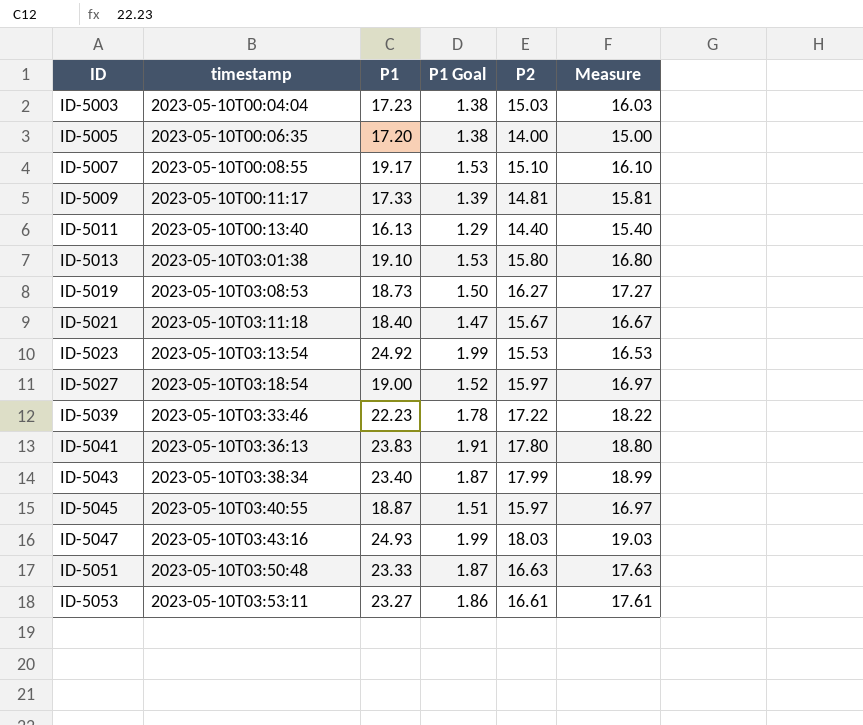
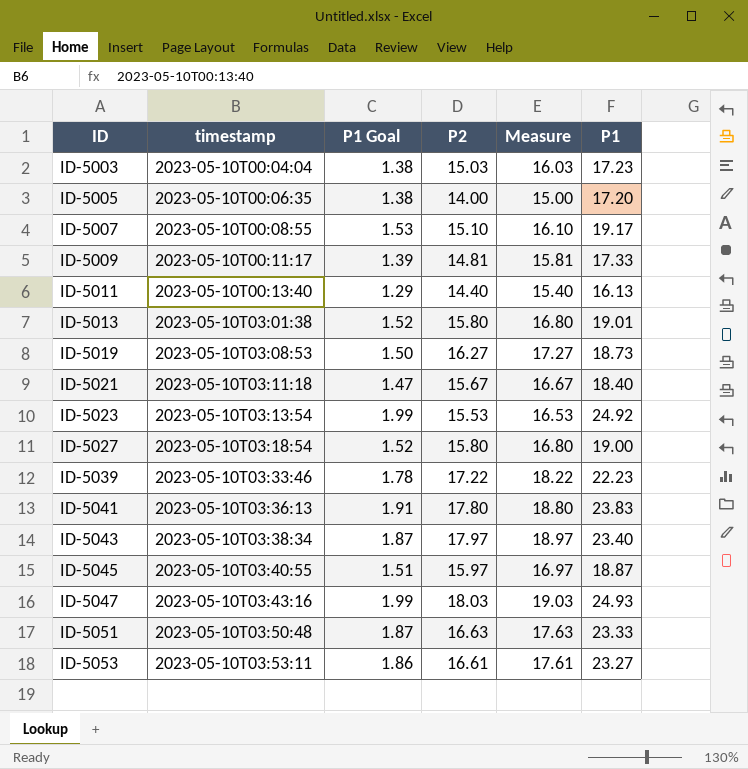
column P1 | position: 3 -> 6
ID-5013 | P1 Goal: 1.53 -> 1.52
ID-5013 | P1: 19.10 -> 19.01
ID-5027 | P2: 15.97 -> 15.80
ID-5027 | Measure: 16.97 -> 16.80
ID-5043 | P2: 17.99 -> 17.97
ID-5043 | Measure: 18.99 -> 18.97

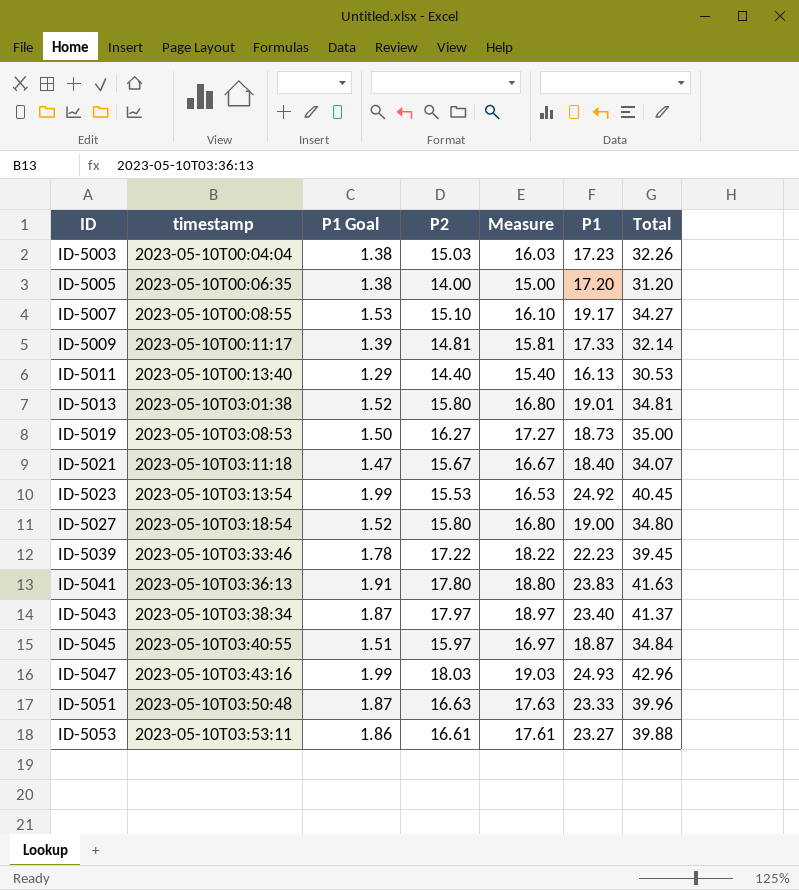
column Total | formula: none -> [P2] + [P1]

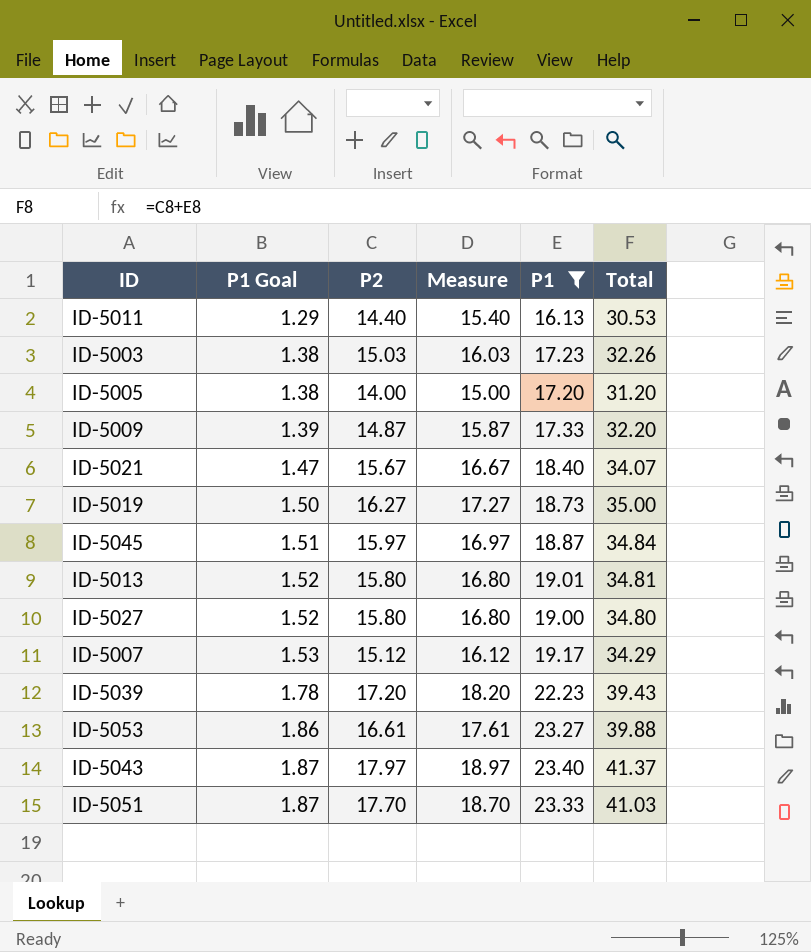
filter: none -> P1 <= 23.40
row order: ID ascending -> P1 Goal ascending
column timestamp | position: 2 -> none
ID-5009 | P2: 14.81 -> 14.87
ID-5009 | Measure: 15.81 -> 15.87
ID-5009 | Total: 32.14 -> 32.20
ID-5007 | P2: 15.10 -> 15.12
ID-5007 | Measure: 16.10 -> 16.12
ID-5007 | Total: 34.27 -> 34.29
ID-5039 | P2: 17.22 -> 17.20
ID-5039 | Measure: 18.22 -> 18.20
ID-5039 | Total: 39.45 -> 39.43
ID-5051 | P2: 16.63 -> 17.70
ID-5051 | Measure: 17.63 -> 18.70
ID-5051 | Total: 39.96 -> 41.03

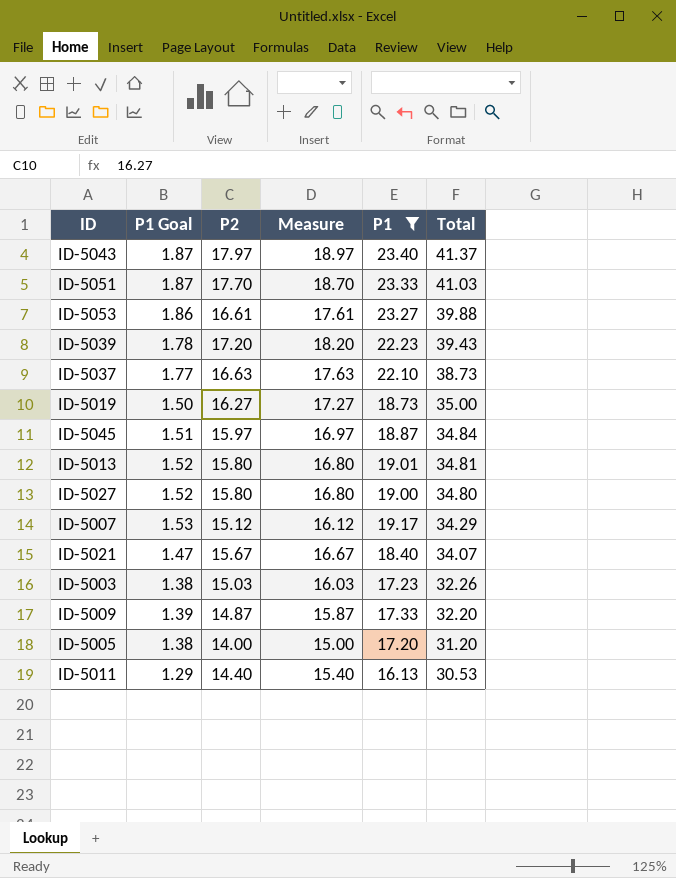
row order: P1 Goal ascending -> Total descending
row ID-5037: none -> 1.77 | 16.63 | 17.63 | 22.10 | 38.73

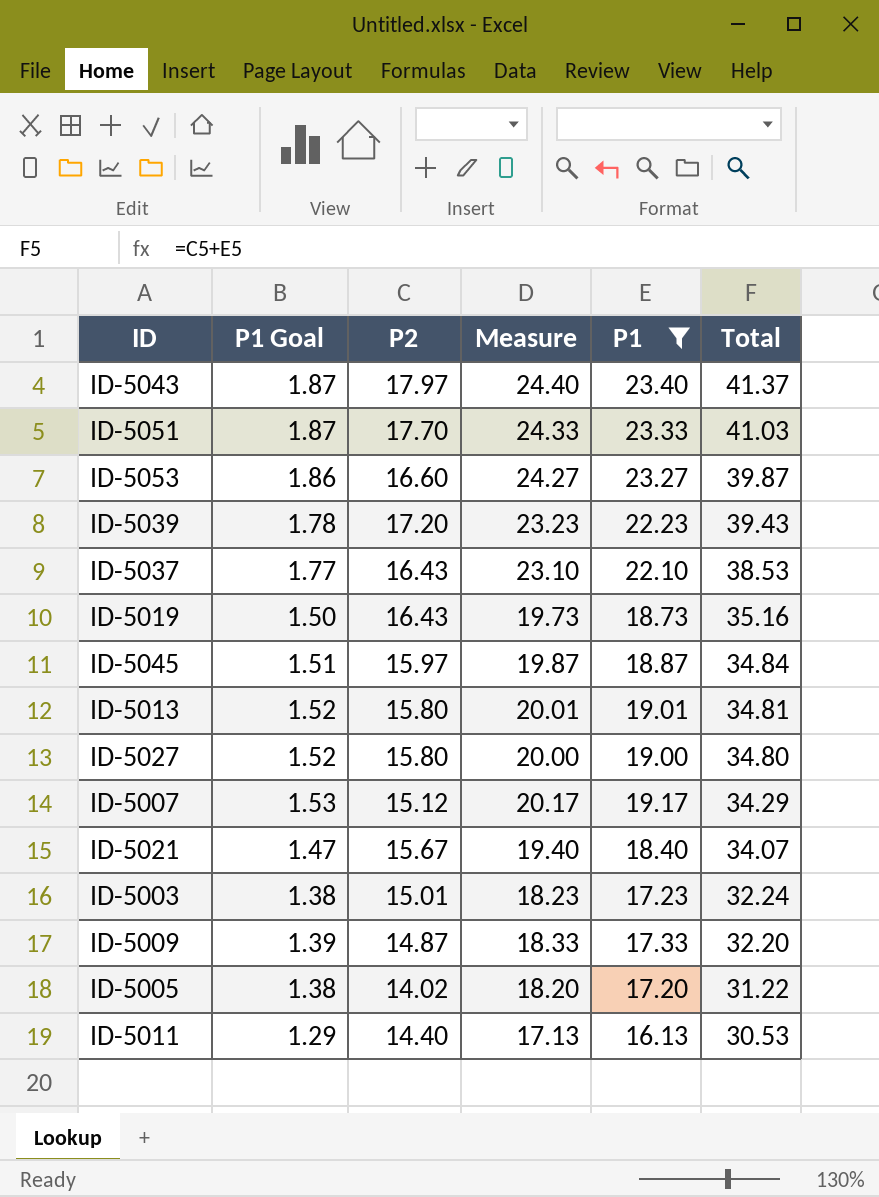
column Measure | formula: [P2] + 1 -> [P1] + 1
ID-5053 | P2: 16.61 -> 16.60
ID-5053 | Total: 39.88 -> 39.87
ID-5037 | P2: 16.63 -> 16.43
ID-5037 | Total: 38.73 -> 38.53
ID-5019 | P2: 16.27 -> 16.43
ID-5019 | Total: 35.00 -> 35.16
ID-5003 | P2: 15.03 -> 15.01
ID-5003 | Total: 32.26 -> 32.24
ID-5005 | P2: 14.00 -> 14.02
ID-5005 | Total: 31.20 -> 31.22

